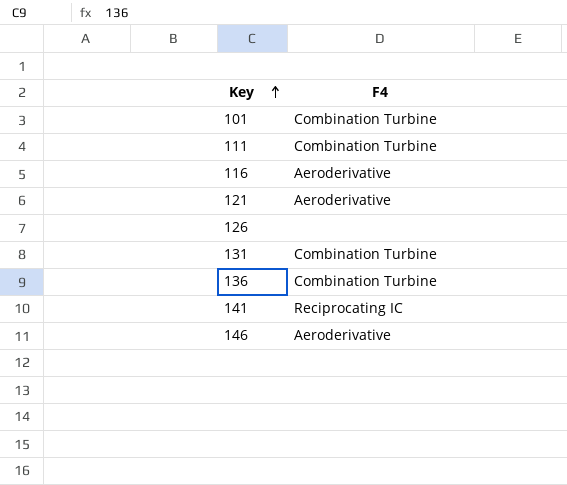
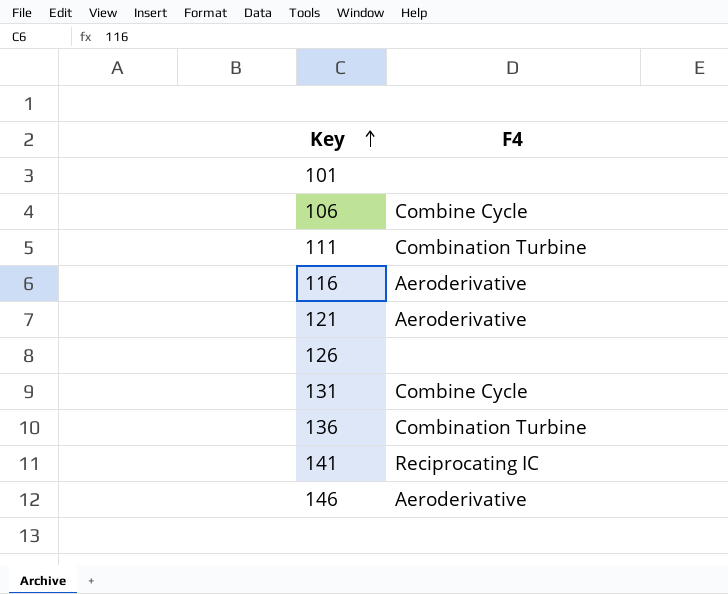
101 | F4: Combination Turbine -> none
row 106: none -> Combine Cycle
131 | F4: Combination Turbine -> Combine Cycle

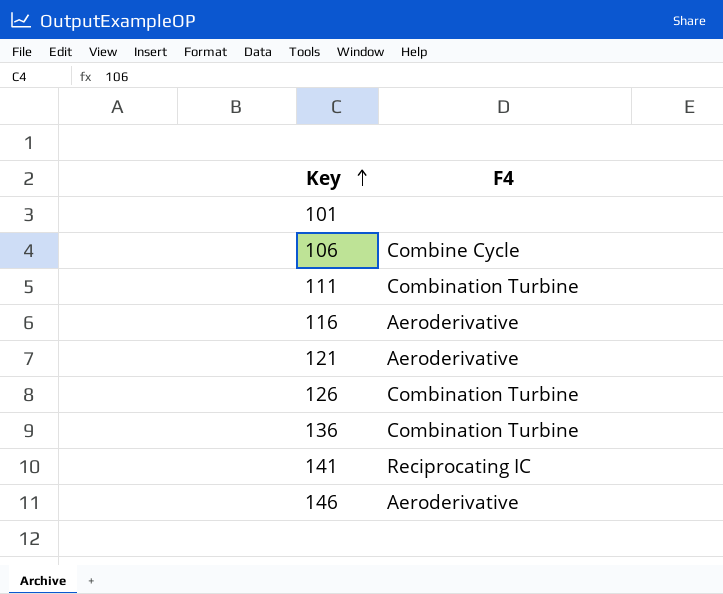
row 131: Combine Cycle -> none
126 | F4: none -> Combination Turbine

